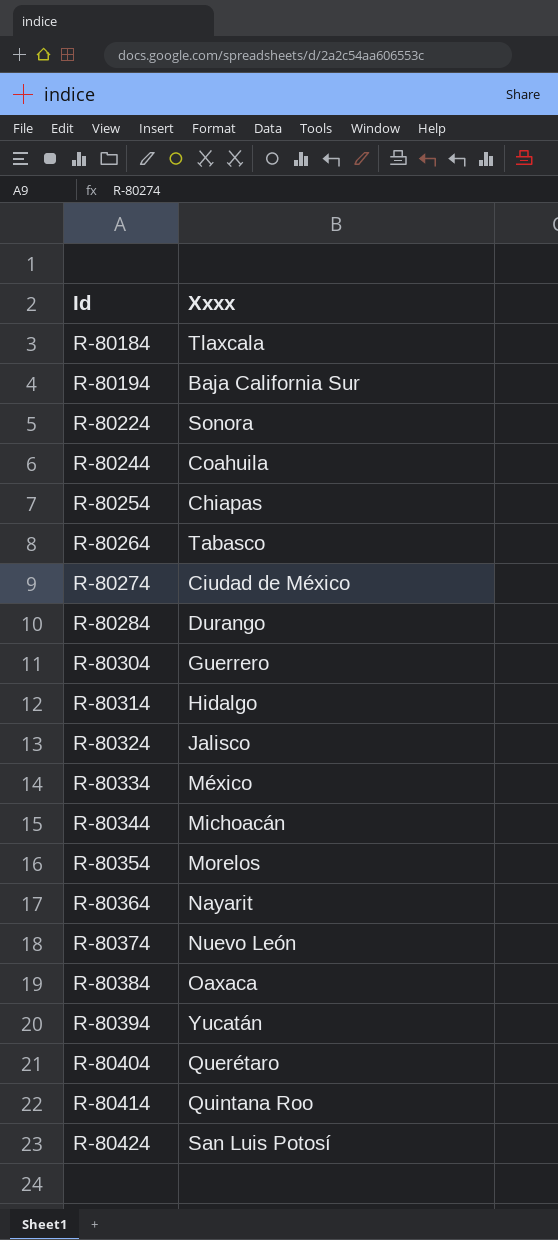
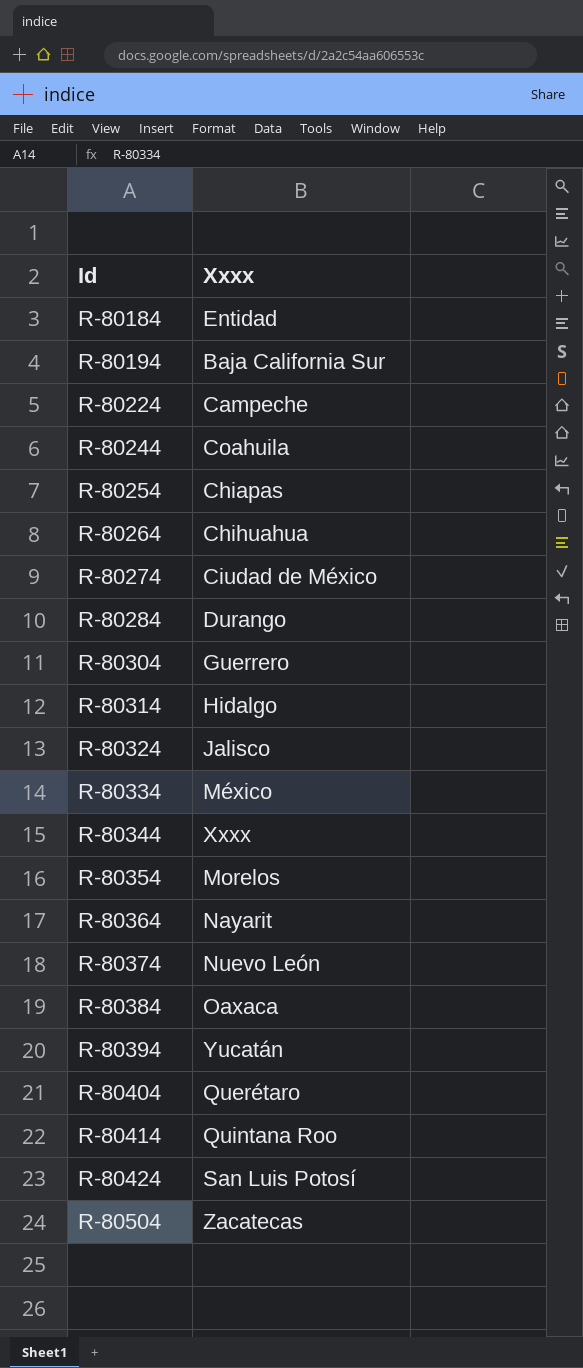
R-80184 | Xxxx: Tlaxcala -> Entidad
R-80224 | Xxxx: Sonora -> Campeche
R-80264 | Xxxx: Tabasco -> Chihuahua
R-80344 | Xxxx: Michoacán -> Xxxx
row R-80504: none -> Zacatecas

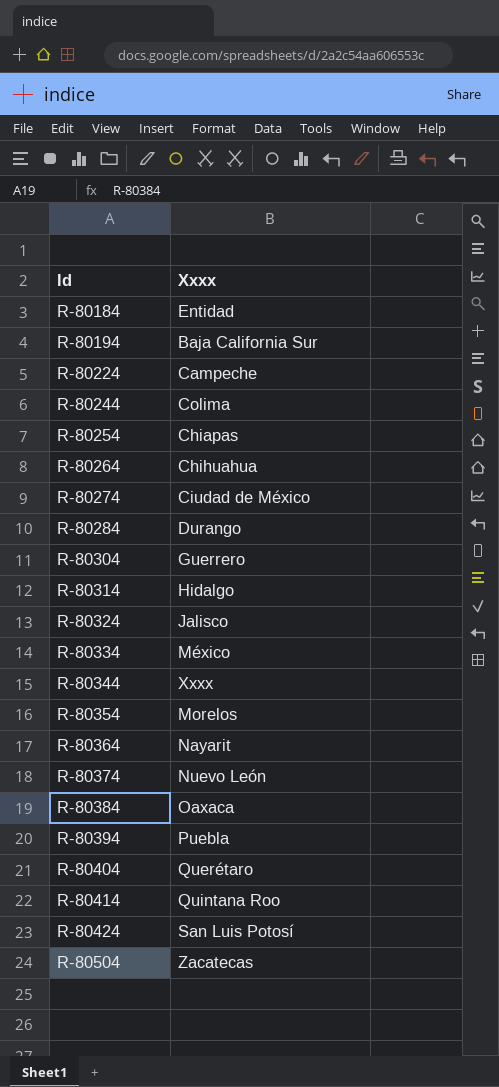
R-80244 | Xxxx: Coahuila -> Colima
R-80394 | Xxxx: Yucatán -> Puebla

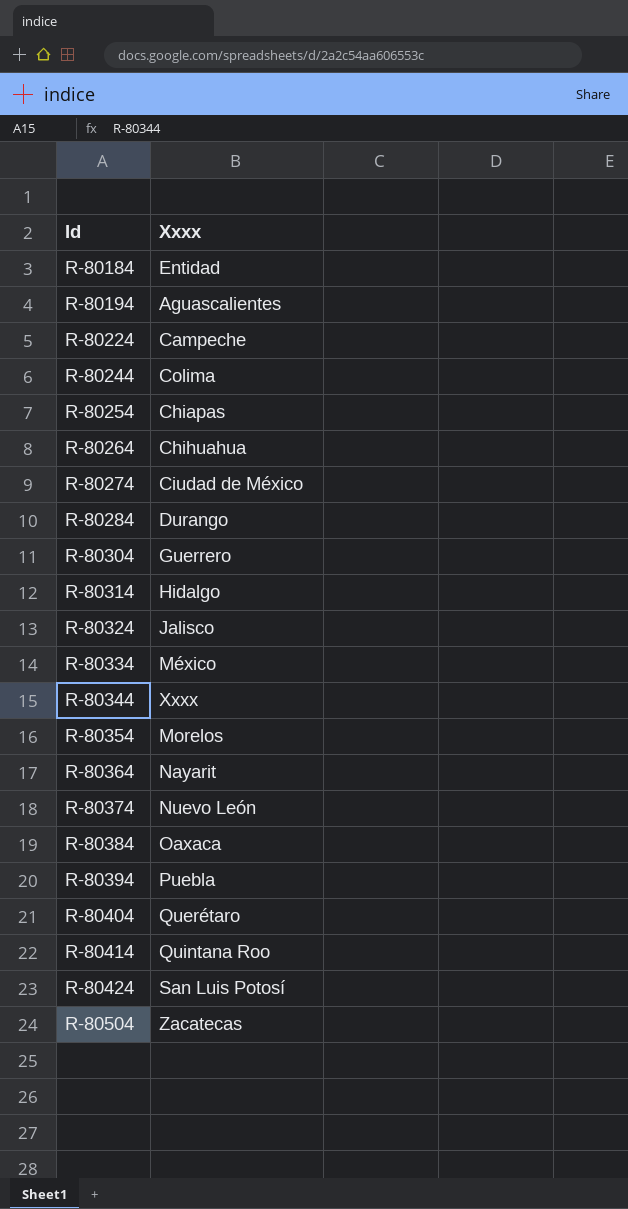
R-80194 | Xxxx: Baja California Sur -> Aguascalientes

